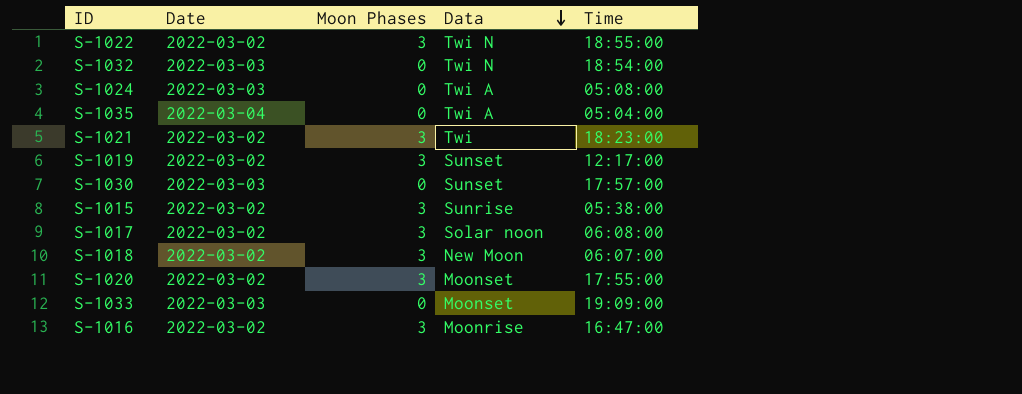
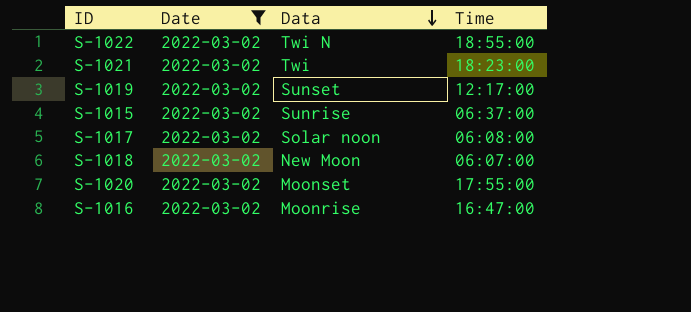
filter: none -> Date = 2022-03-02
column Moon Phases | position: 3 -> none
S-1015 | Time: 05:38:00 -> 06:37:00

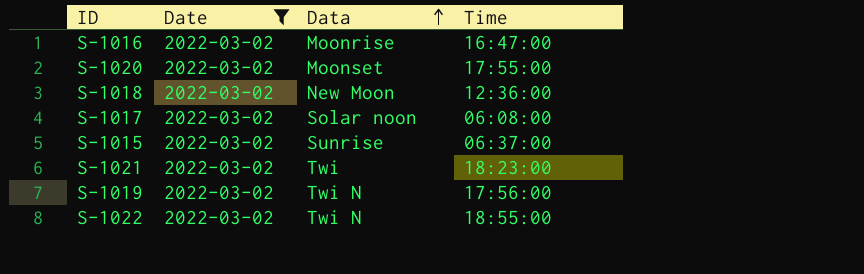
row order: Data descending -> Data ascending
S-1018 | Time: 06:07:00 -> 12:36:00
S-1019 | Data: Sunset -> Twi N
S-1019 | Time: 12:17:00 -> 17:56:00

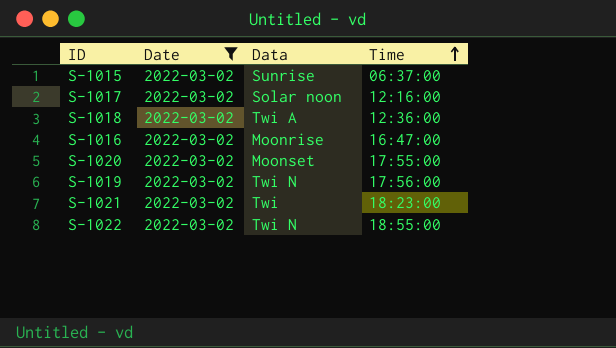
row order: Data ascending -> Time ascending
S-1017 | Time: 06:08:00 -> 12:16:00
S-1018 | Data: New Moon -> Twi A

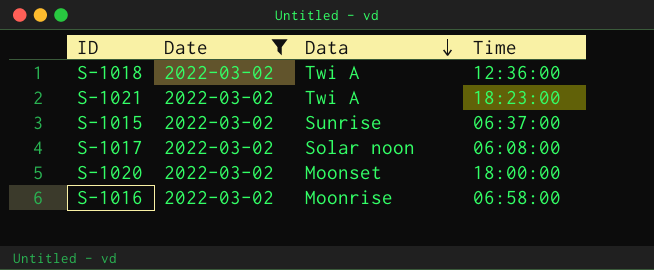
row order: Time ascending -> Data descending
row S-1019: 2022-03-02 | Twi N | 17:56:00 -> none
row S-1022: 2022-03-02 | Twi N | 18:55:00 -> none
S-1021 | Data: Twi -> Twi A
S-1017 | Time: 12:16:00 -> 06:08:00
S-1020 | Time: 17:55:00 -> 18:00:00
S-1016 | Time: 16:47:00 -> 06:58:00

